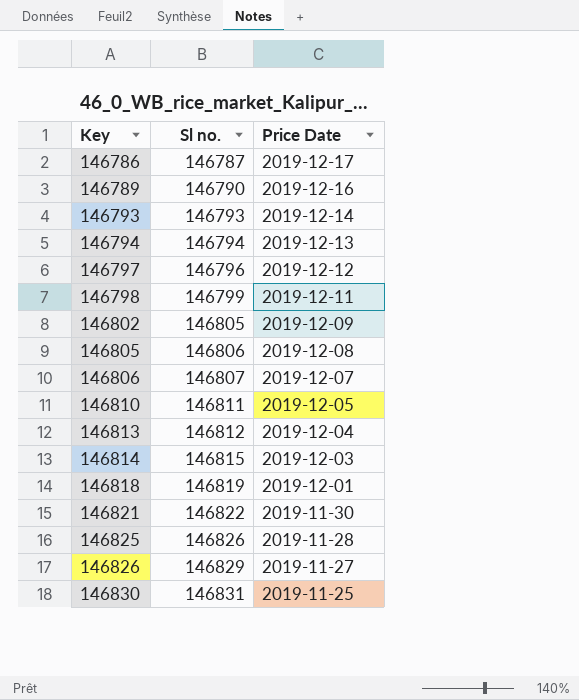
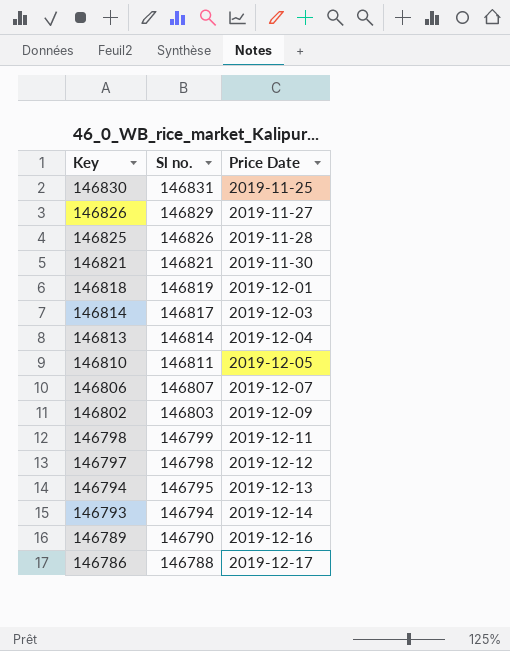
row order: Key ascending -> Key descending
row 146805: 146806 | 2019-12-08 -> none
146821 | Sl no.: 146822 -> 146821
146814 | Sl no.: 146815 -> 146817
146813 | Sl no.: 146812 -> 146814
146802 | Sl no.: 146805 -> 146803
146797 | Sl no.: 146796 -> 146798
146794 | Sl no.: 146794 -> 146795
146793 | Sl no.: 146793 -> 146794
146786 | Sl no.: 146787 -> 146788

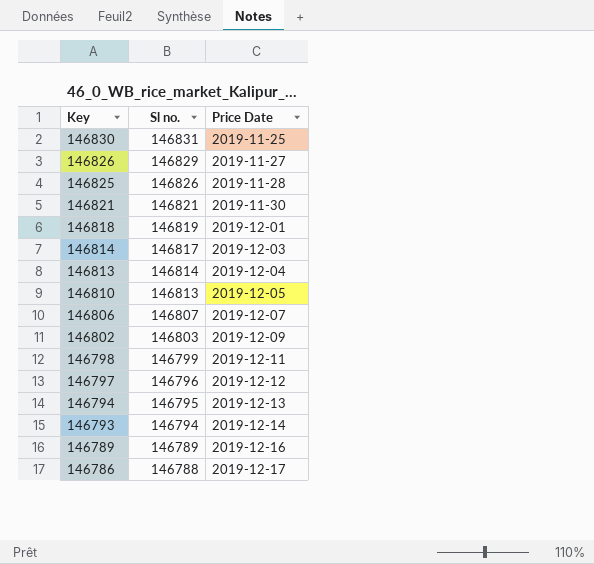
146810 | Sl no.: 146811 -> 146813
146797 | Sl no.: 146798 -> 146796
146789 | Sl no.: 146790 -> 146789

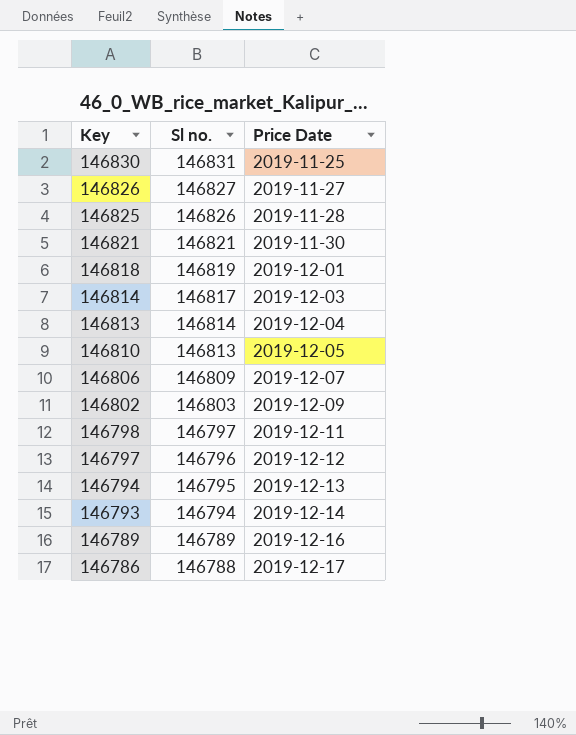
146826 | Sl no.: 146829 -> 146827
146806 | Sl no.: 146807 -> 146809
146798 | Sl no.: 146799 -> 146797

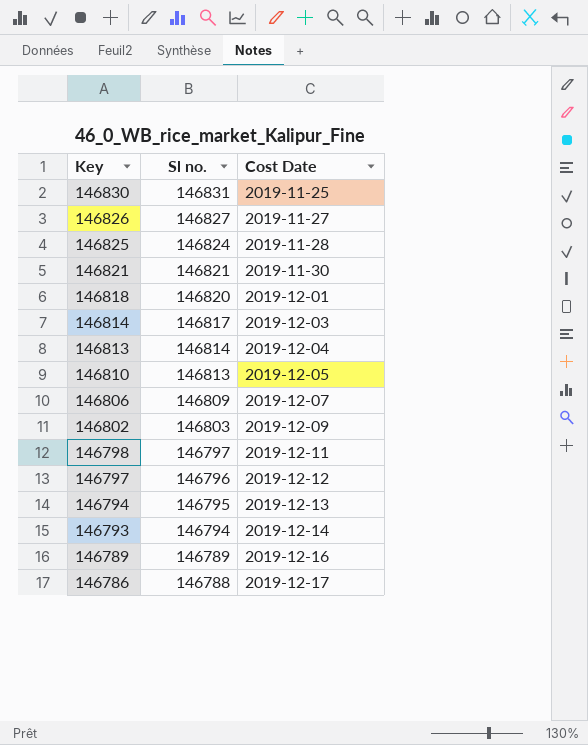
column name: Price Date -> Cost Date
146825 | Sl no.: 146826 -> 146824
146818 | Sl no.: 146819 -> 146820

